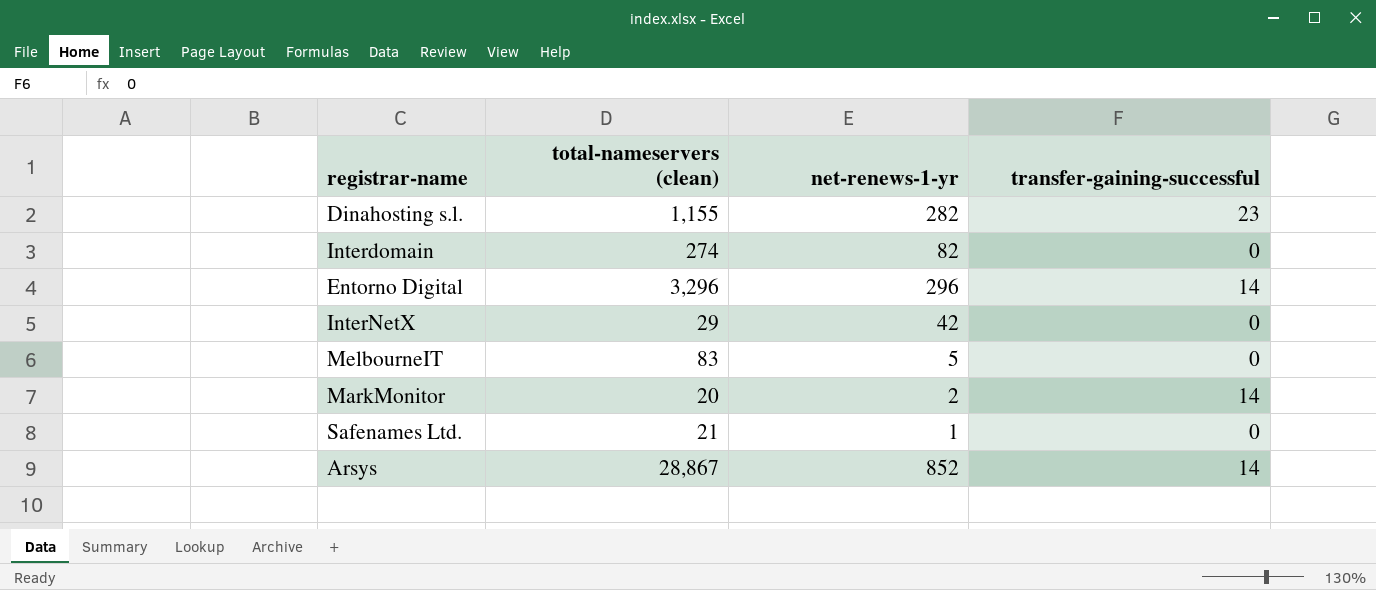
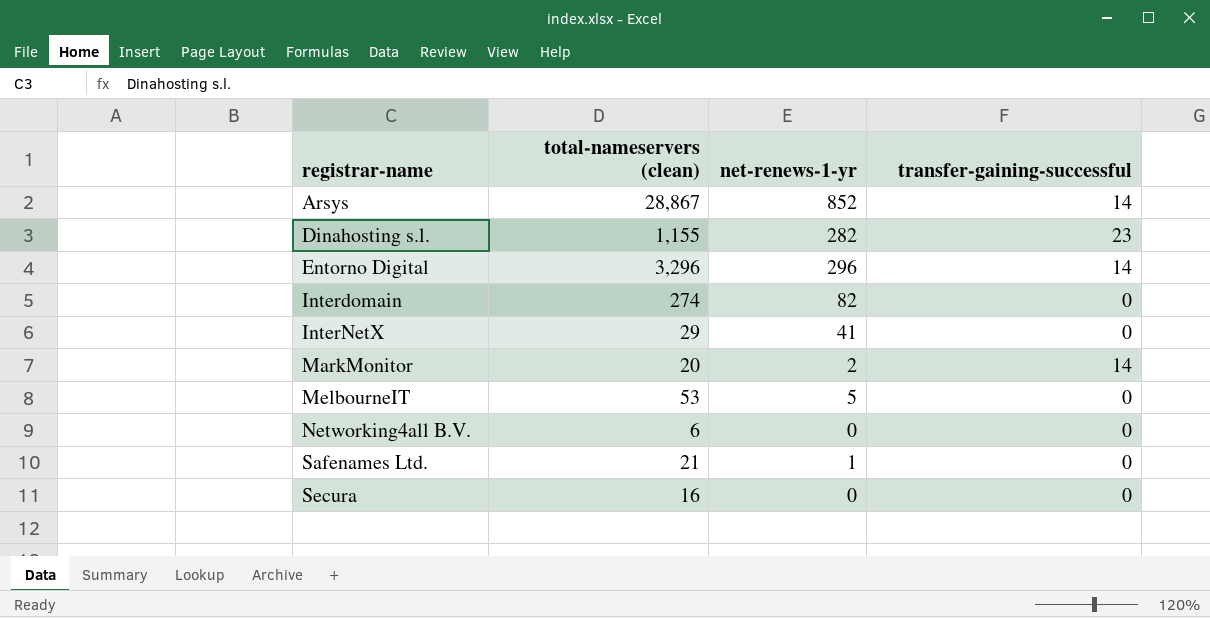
row order: none -> registrar-name ascending
InterNetX | net-renews-1-yr: 42 -> 41
MelbourneIT | total-nameservers (clean): 83 -> 53
row Networking4all B.V.: none -> 6 | 0 | 0
row Secura: none -> 16 | 0 | 0

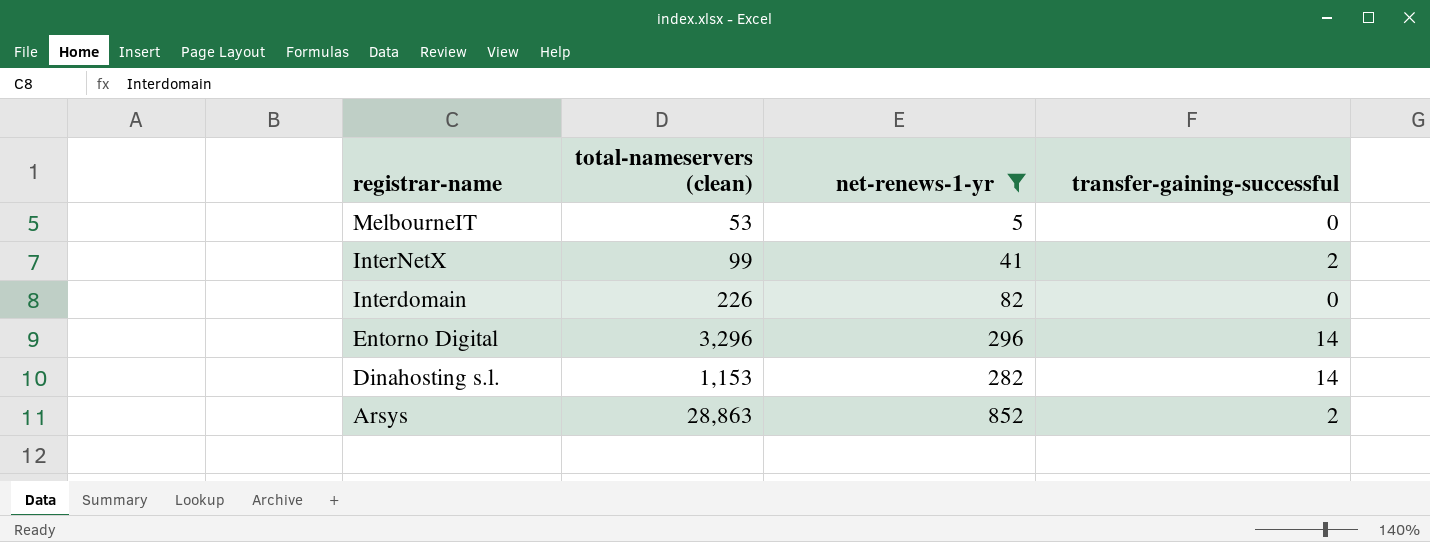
filter: none -> net-renews-1-yr >= 5
row order: registrar-name ascending -> registrar-name descending
InterNetX | total-nameservers (clean): 29 -> 99
InterNetX | transfer-gaining-successful: 0 -> 2
Interdomain | total-nameservers (clean): 274 -> 226
Dinahosting s.l. | total-nameservers (clean): 1,155 -> 1,153
Dinahosting s.l. | transfer-gaining-successful: 23 -> 14
Arsys | total-nameservers (clean): 28,867 -> 28,863
Arsys | transfer-gaining-successful: 14 -> 2

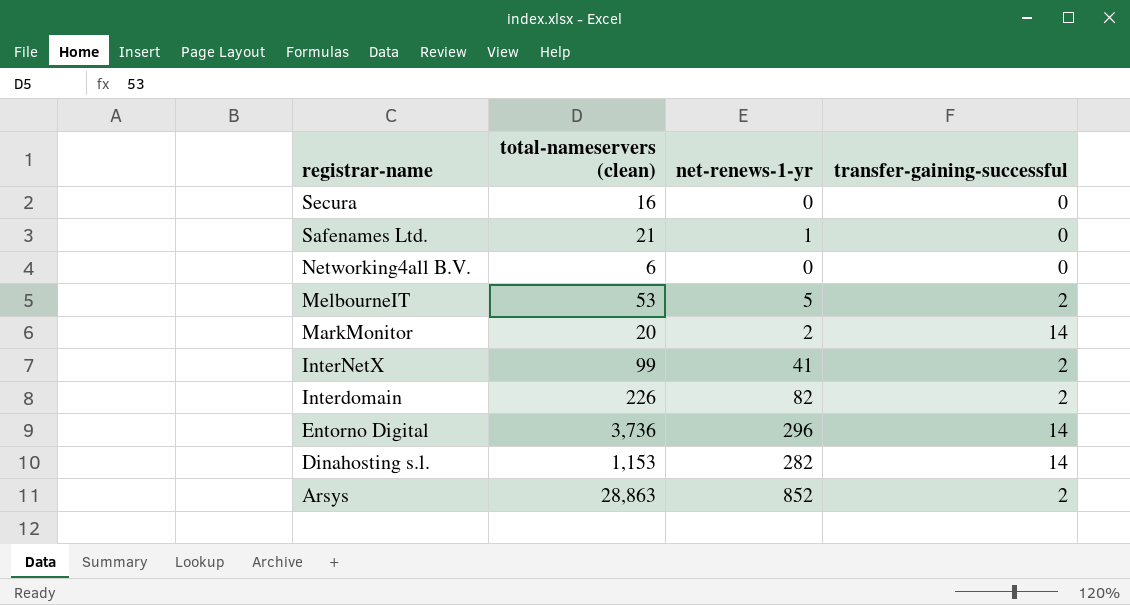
filter: net-renews-1-yr >= 5 -> none
MelbourneIT | transfer-gaining-successful: 0 -> 2
Interdomain | transfer-gaining-successful: 0 -> 2
Entorno Digital | total-nameservers (clean): 3,296 -> 3,736

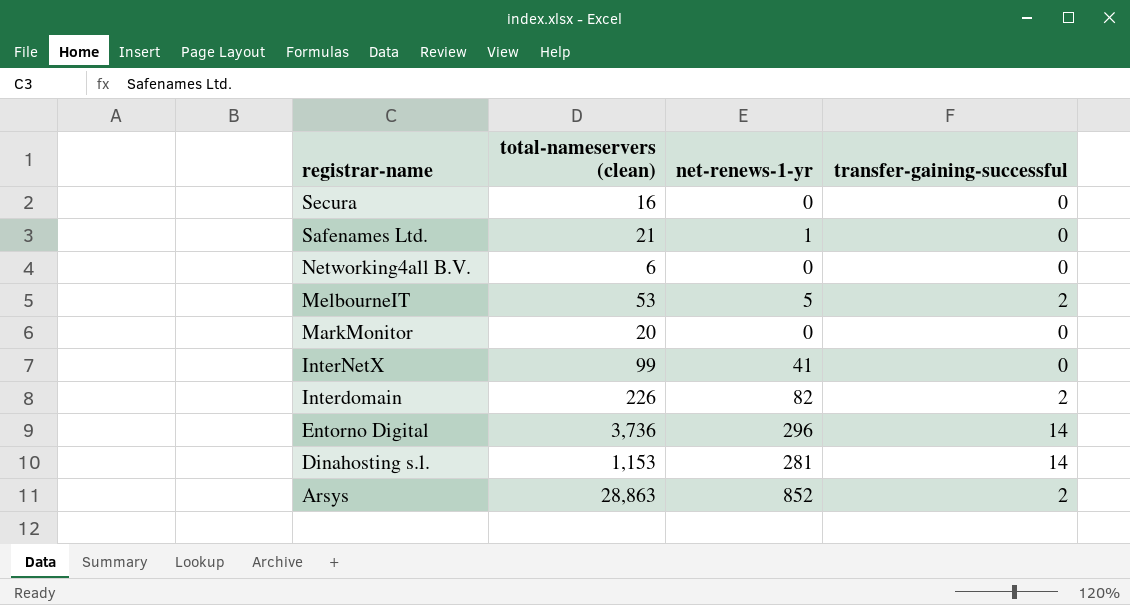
MarkMonitor | net-renews-1-yr: 2 -> 0
MarkMonitor | transfer-gaining-successful: 14 -> 0
InterNetX | transfer-gaining-successful: 2 -> 0
Dinahosting s.l. | net-renews-1-yr: 282 -> 281

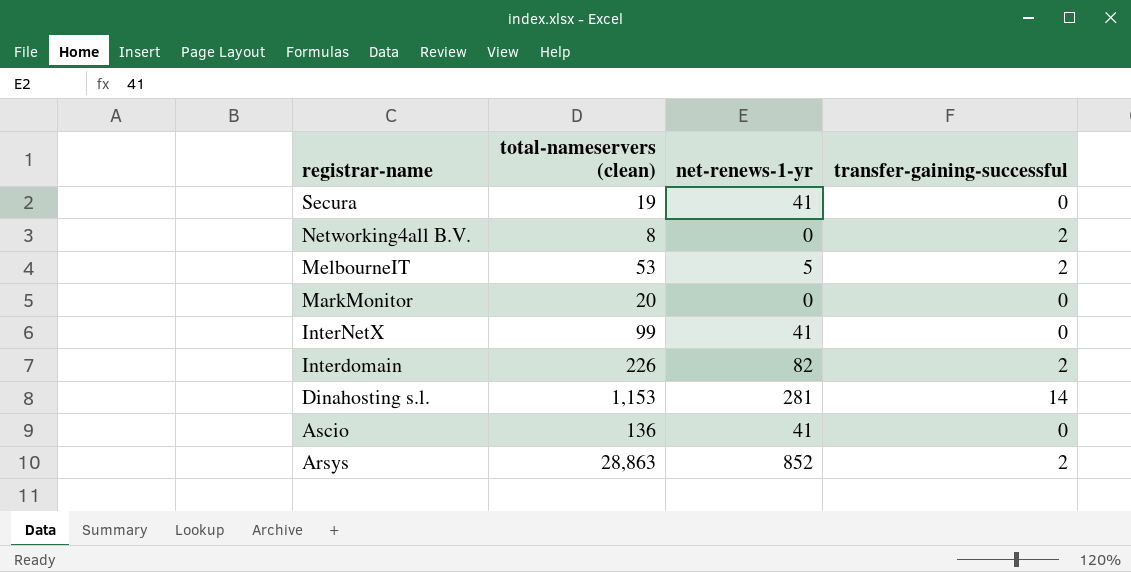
row Safenames Ltd.: 21 | 1 | 0 -> none
row Entorno Digital: 3,736 | 296 | 14 -> none
Secura | total-nameservers (clean): 16 -> 19
Secura | net-renews-1-yr: 0 -> 41
Networking4all B.V. | total-nameservers (clean): 6 -> 8
Networking4all B.V. | transfer-gaining-successful: 0 -> 2
row Ascio: none -> 136 | 41 | 0

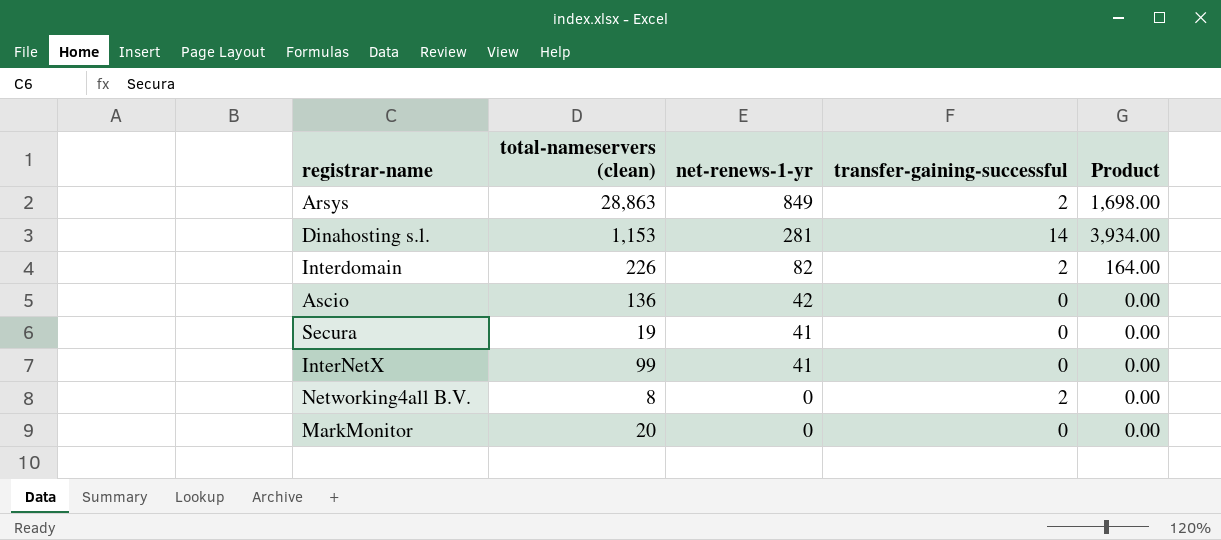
row order: registrar-name descending -> net-renews-1-yr descending
column Product | formula: none -> [net-renews-1-yr] * [transfer-gaining-successful]
row MelbourneIT: 53 | 5 | 2 -> none
Arsys | net-renews-1-yr: 852 -> 849
Ascio | net-renews-1-yr: 41 -> 42

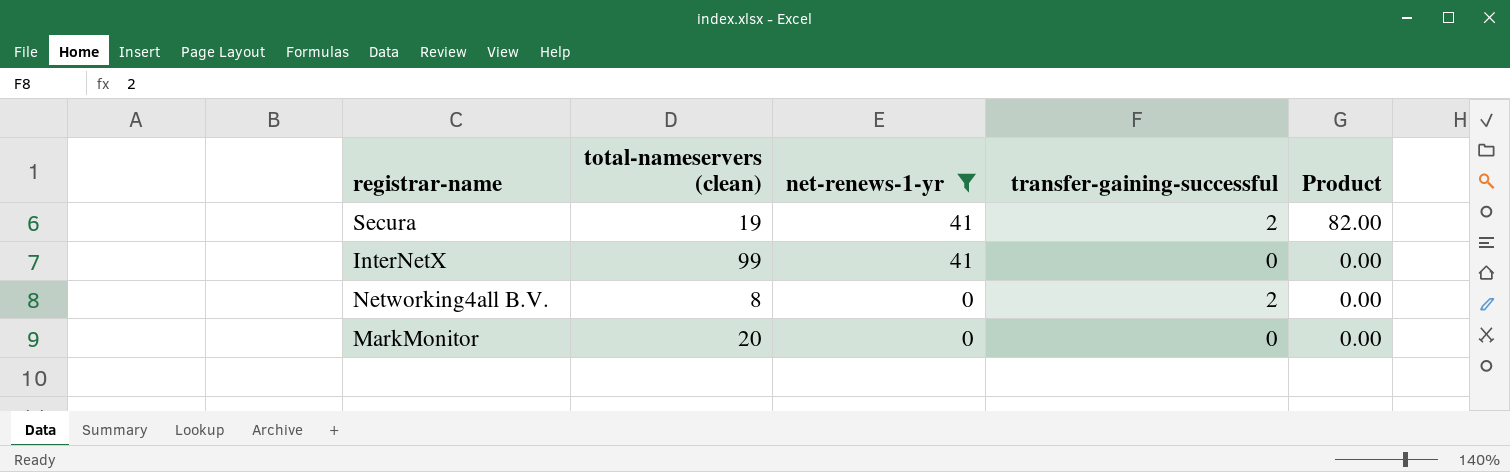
filter: none -> net-renews-1-yr <= 41
Secura | transfer-gaining-successful: 0 -> 2
Secura | Product: 0.00 -> 82.00

